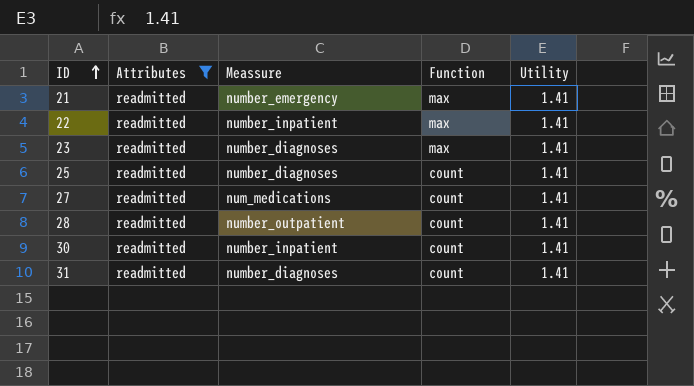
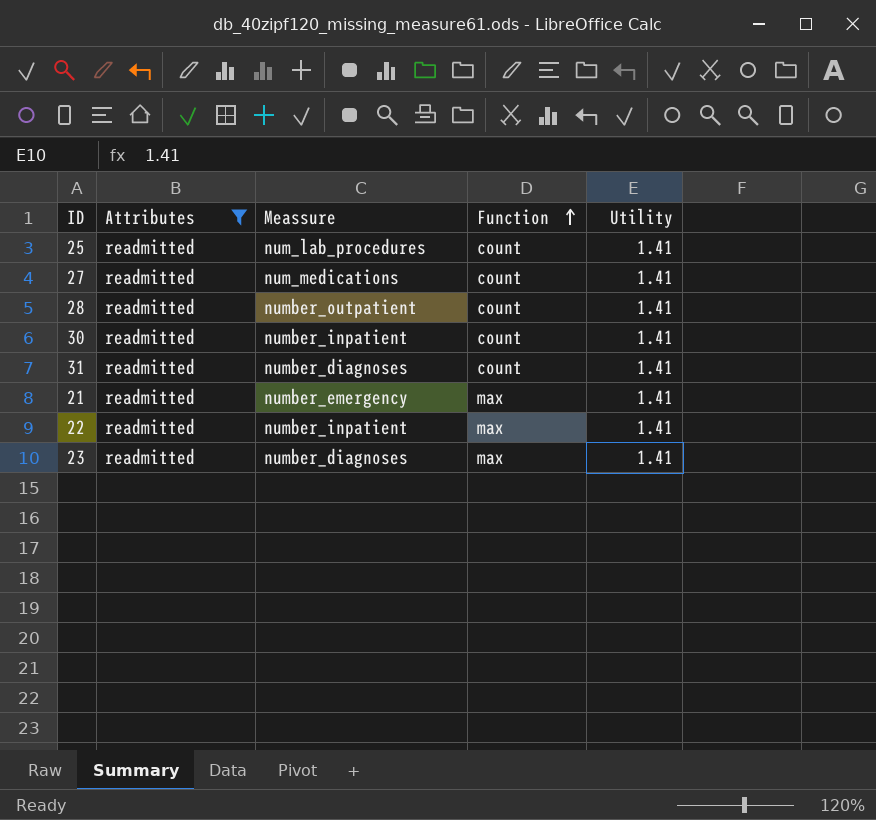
row order: ID ascending -> Function ascending
25 | Meassure: number_diagnoses -> num_lab_procedures

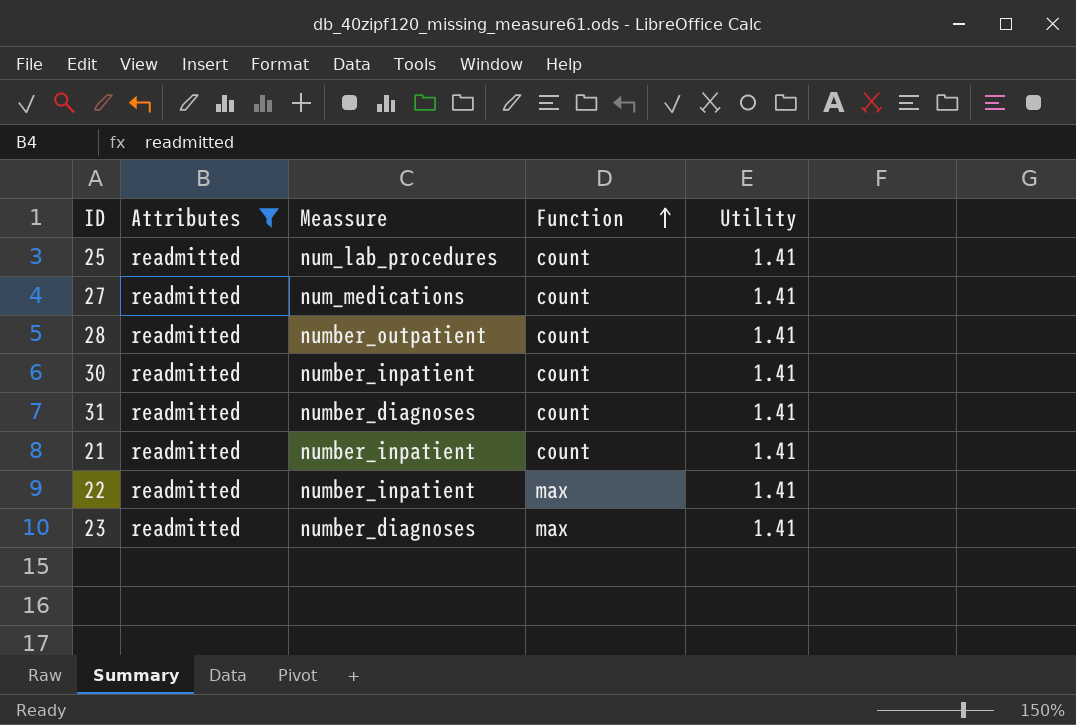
21 | Meassure: number_emergency -> number_inpatient
21 | Function: max -> count

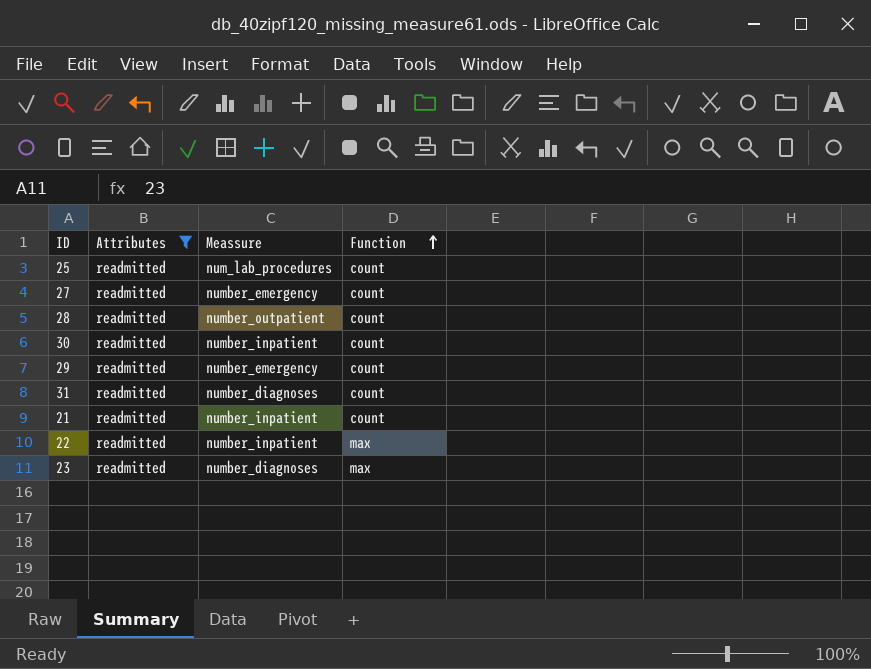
column Utility | position: 5 -> none
27 | Meassure: num_medications -> number_emergency
row 29: none -> readmitted | number_emergency | count

